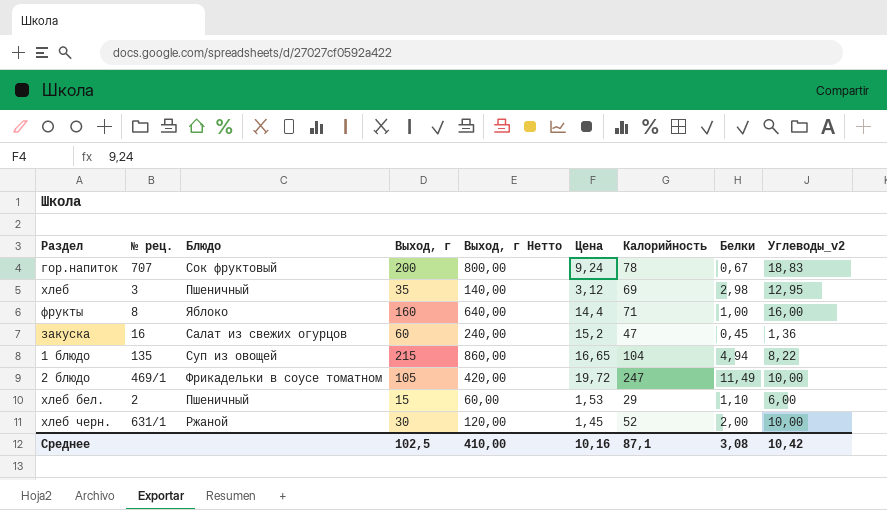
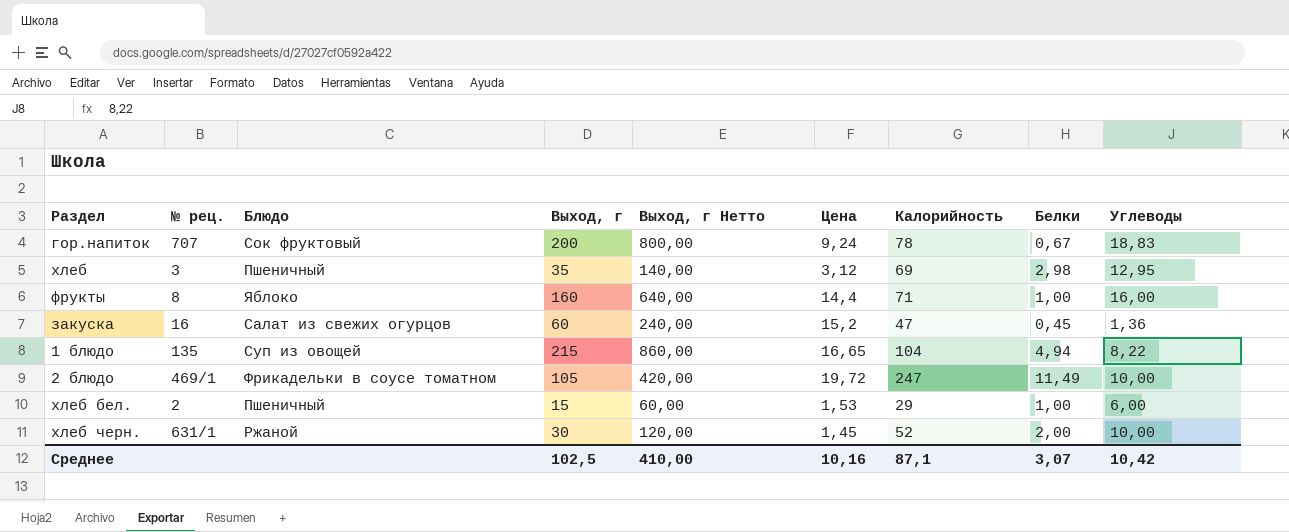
column name: Углеводы_v2 -> Углеводы
хлеб бел. | Белки: 1,10 -> 1,00
Среднее | Белки: 3,08 -> 3,07

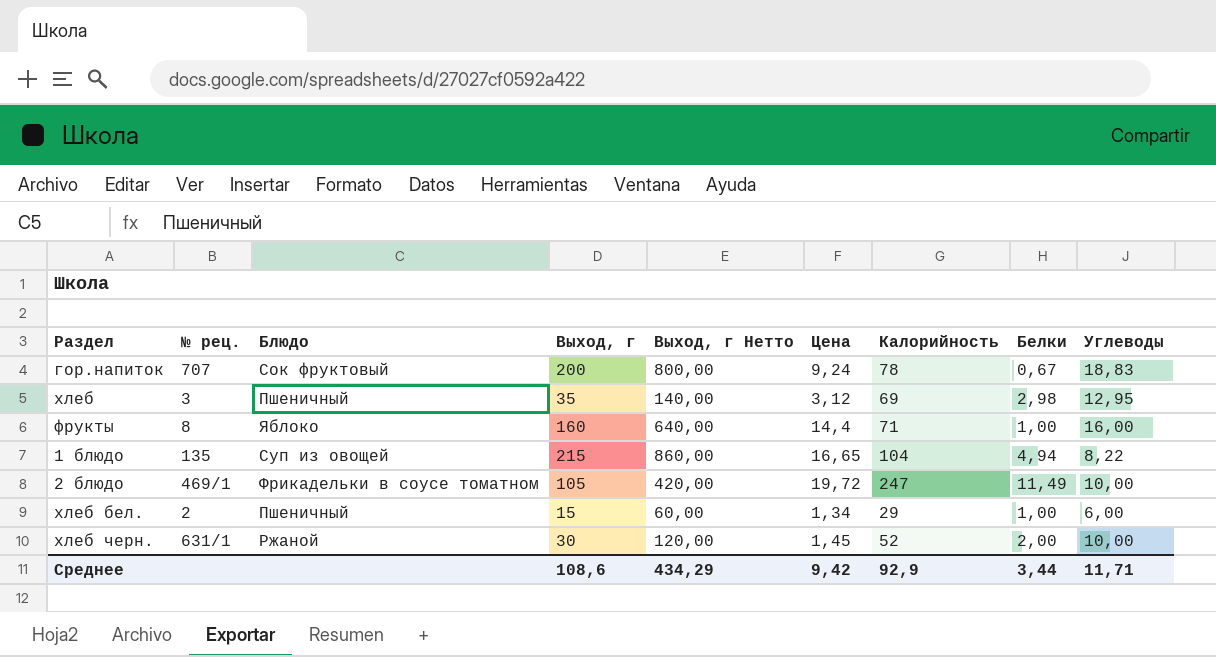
row закуска: 16 | Салат из свежих огурцов | 60 | 240,00 | 15,2 | 47 | 0,45 | 1,36 -> none
хлеб бел. | Цена: 1,53 -> 1,34
Среднее | Выход, г: 102,5 -> 108,6
Среднее | Выход, г Нетто: 410,00 -> 434,29
Среднее | Цена: 10,16 -> 9,42
Среднее | Калорийность: 87,1 -> 92,9
Среднее | Белки: 3,07 -> 3,44
Среднее | Углеводы: 10,42 -> 11,71

